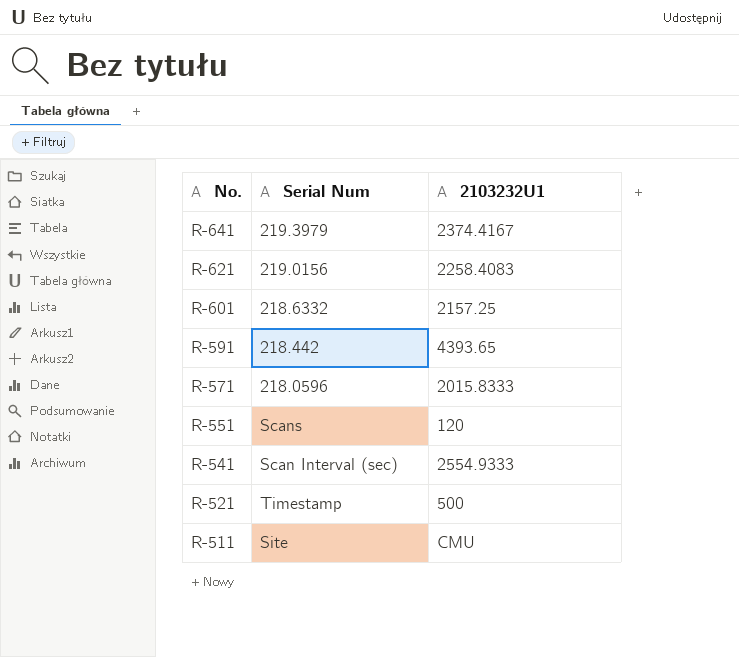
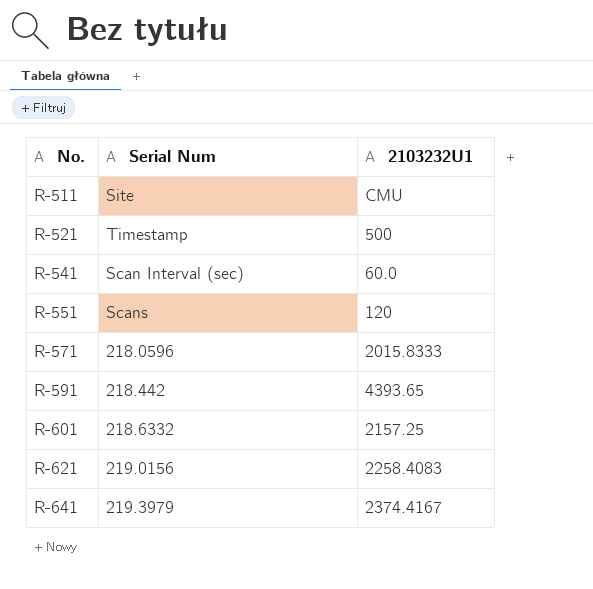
row order: No. descending -> No. ascending
R-541 | 2103232U1: 2554.9333 -> 60.0

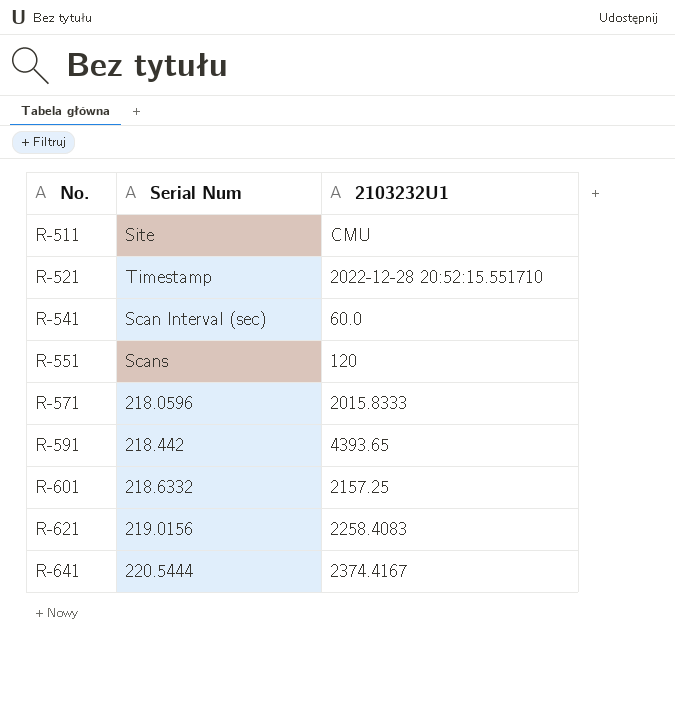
R-521 | 2103232U1: 500 -> 2022-12-28 20:52:15.551710
R-641 | Serial Num: 219.3979 -> 220.5444

